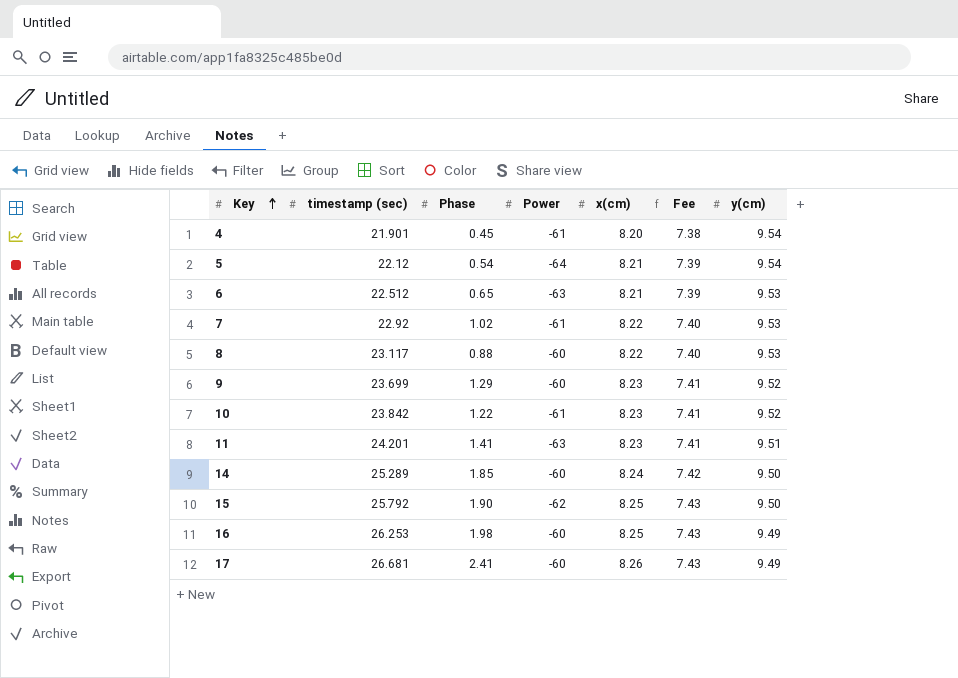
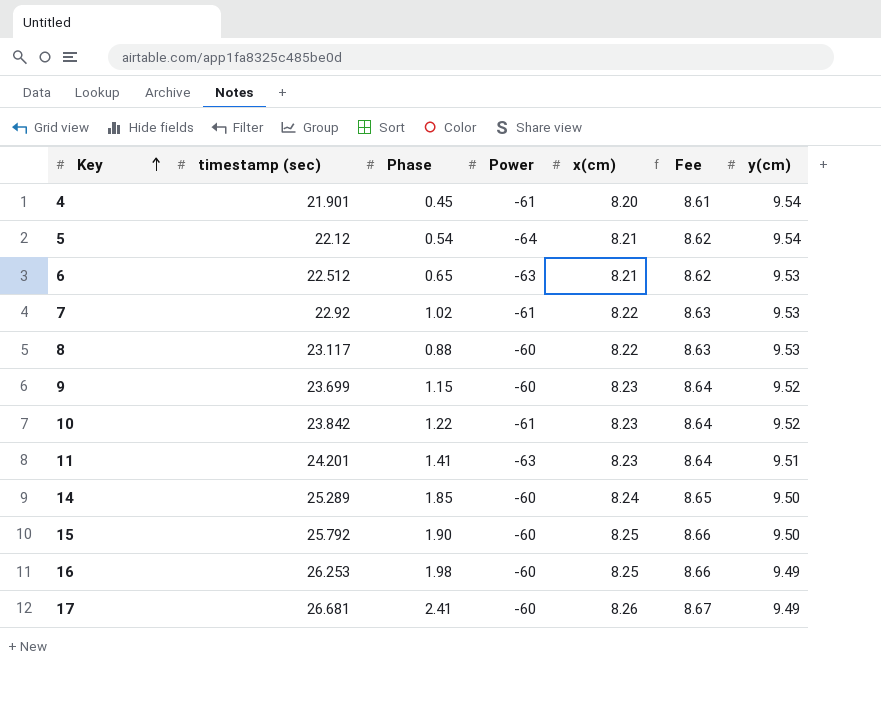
column Fee | formula: [x(cm)] * 0.9 -> [x(cm)] * 1.05
9 | Phase: 1.29 -> 1.15
15 | Power: -62 -> -60

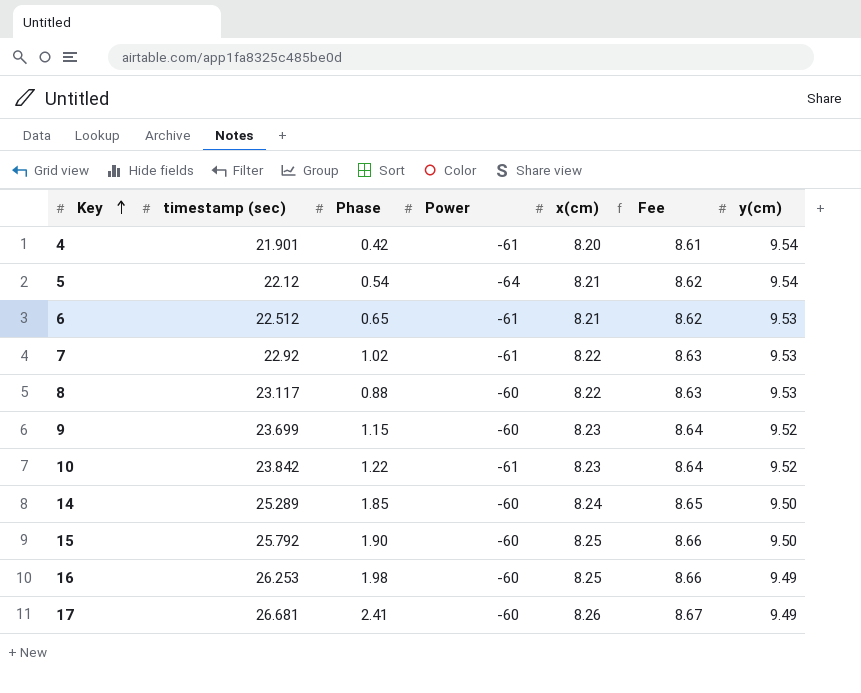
row 11: 24.201 | 1.41 | -63 | 8.23 | 8.64 | 9.51 -> none
4 | Phase: 0.45 -> 0.42
6 | Power: -63 -> -61

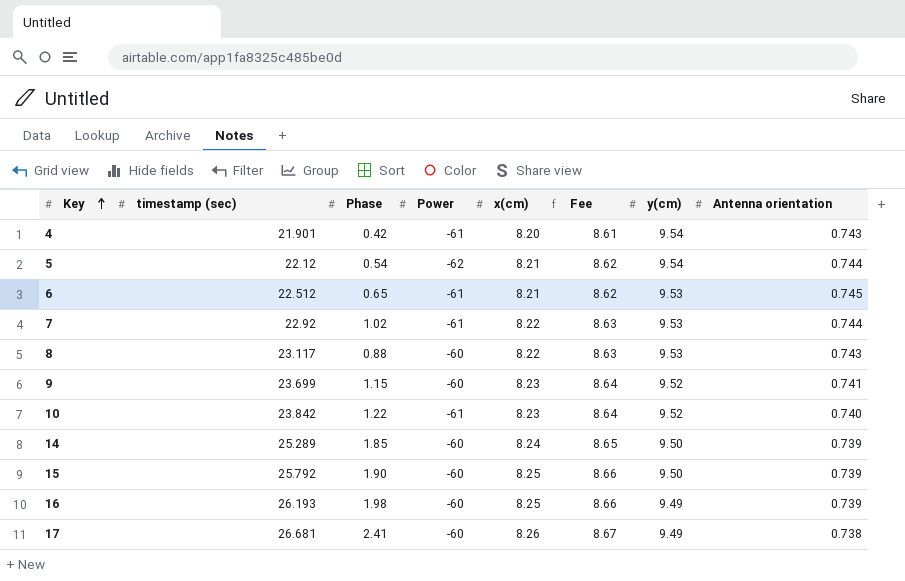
column Antenna orientation | position: none -> 8
5 | Power: -64 -> -62
16 | timestamp (sec): 26.253 -> 26.193

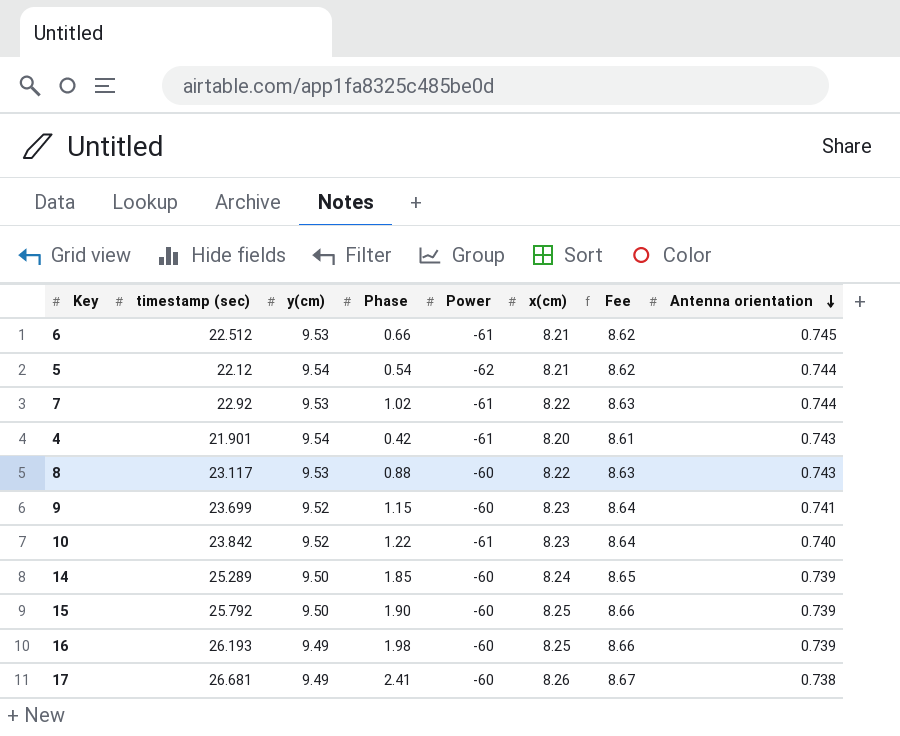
row order: Key ascending -> Antenna orientation descending
column y(cm) | position: 7 -> 3
6 | Phase: 0.65 -> 0.66

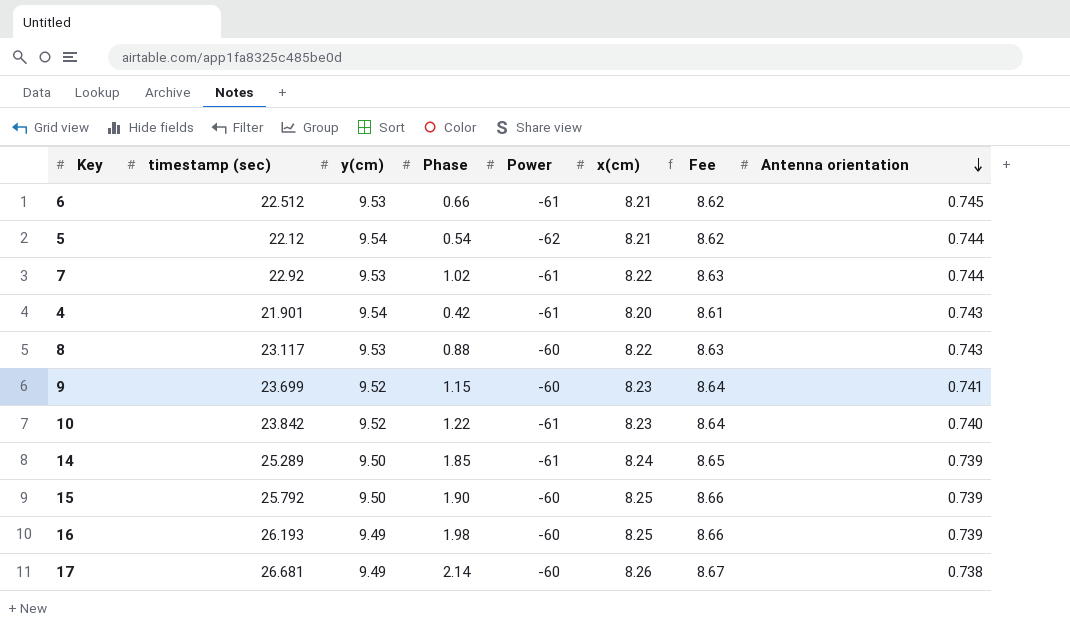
14 | Power: -60 -> -61
17 | Phase: 2.41 -> 2.14

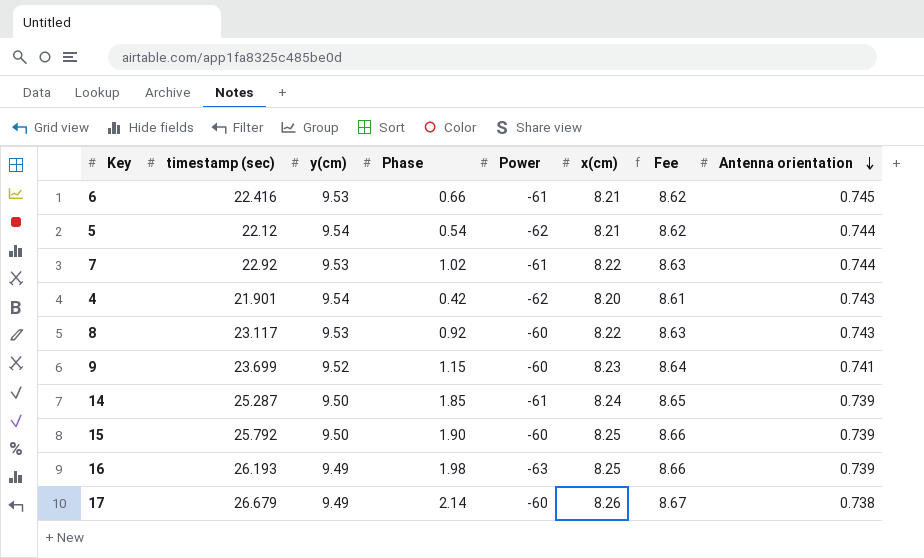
row 10: 23.842 | 9.52 | 1.22 | -61 | 8.23 | 8.64 | 0.740 -> none
6 | timestamp (sec): 22.512 -> 22.416
4 | Power: -61 -> -62
8 | Phase: 0.88 -> 0.92
14 | timestamp (sec): 25.289 -> 25.287
16 | Power: -60 -> -63
17 | timestamp (sec): 26.681 -> 26.679

